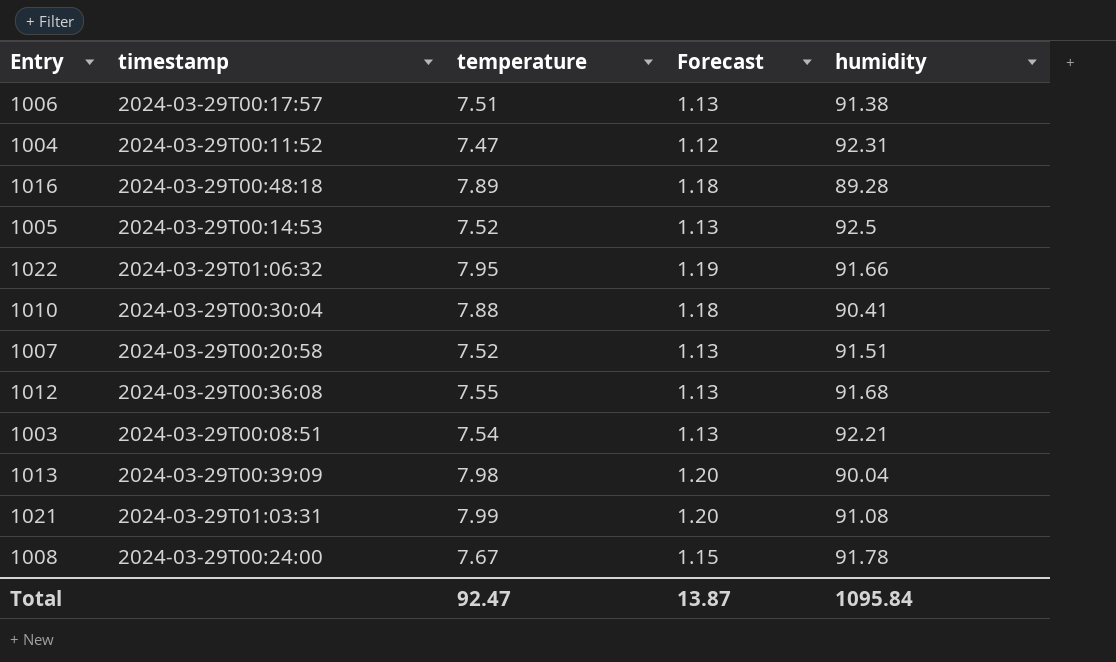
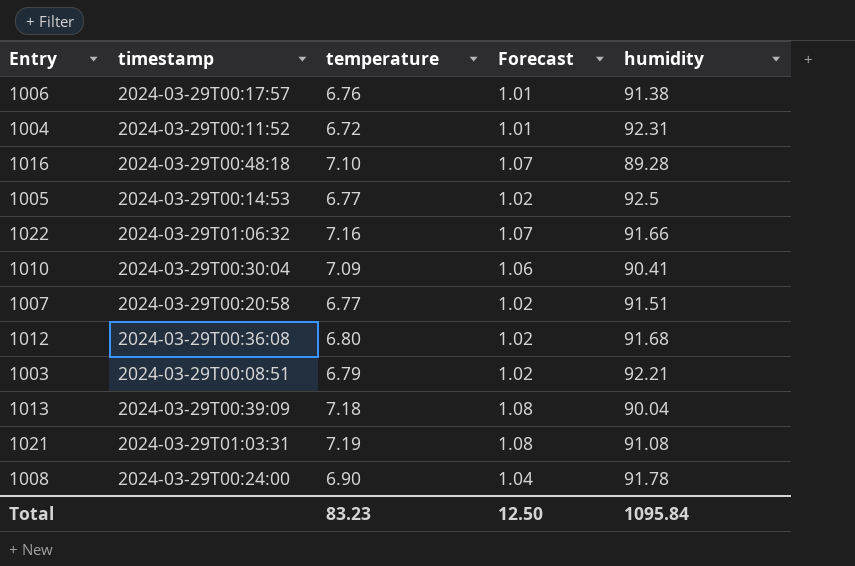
1006 | temperature: 7.51 -> 6.76
1006 | Forecast: 1.13 -> 1.01
1004 | temperature: 7.47 -> 6.72
1004 | Forecast: 1.12 -> 1.01
1016 | temperature: 7.89 -> 7.10
1016 | Forecast: 1.18 -> 1.07
1005 | temperature: 7.52 -> 6.77
1005 | Forecast: 1.13 -> 1.02
1022 | temperature: 7.95 -> 7.16
1022 | Forecast: 1.19 -> 1.07
1010 | temperature: 7.88 -> 7.09
1010 | Forecast: 1.18 -> 1.06
1007 | temperature: 7.52 -> 6.77
1007 | Forecast: 1.13 -> 1.02
1012 | temperature: 7.55 -> 6.80
1012 | Forecast: 1.13 -> 1.02
1003 | temperature: 7.54 -> 6.79
1003 | Forecast: 1.13 -> 1.02
1013 | temperature: 7.98 -> 7.18
1013 | Forecast: 1.20 -> 1.08
1021 | temperature: 7.99 -> 7.19
1021 | Forecast: 1.20 -> 1.08
1008 | temperature: 7.67 -> 6.90
1008 | Forecast: 1.15 -> 1.04
Total | temperature: 92.47 -> 83.23
Total | Forecast: 13.87 -> 12.50

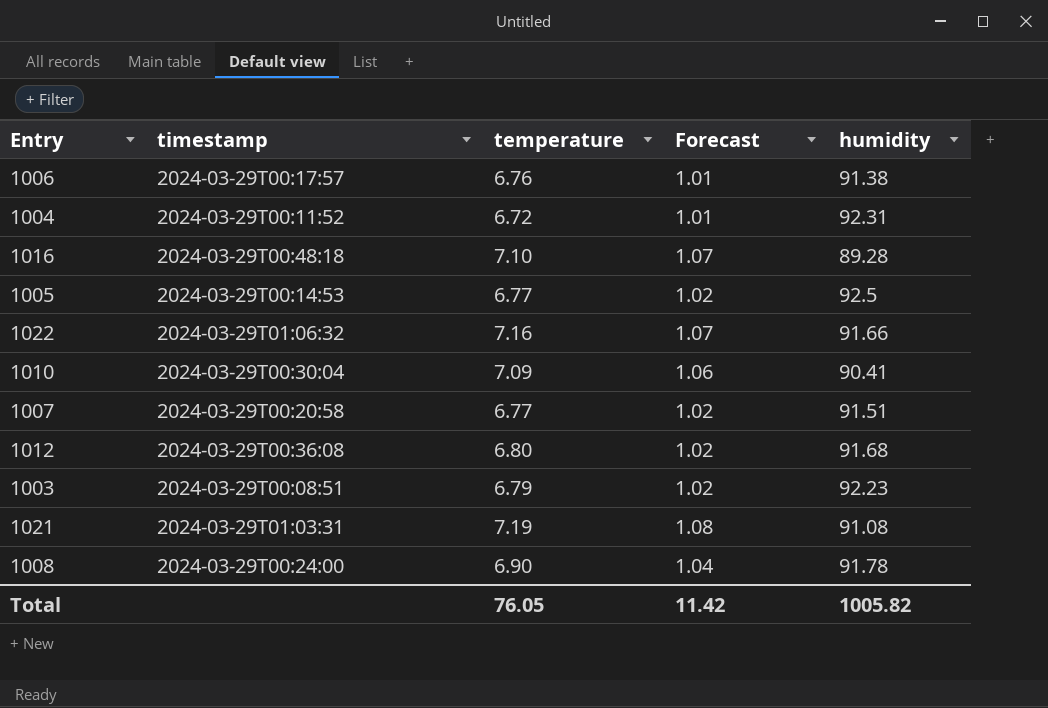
row 1013: 2024-03-29T00:39:09 | 7.18 | 1.08 | 90.04 -> none
1003 | humidity: 92.21 -> 92.23
Total | temperature: 83.23 -> 76.05
Total | Forecast: 12.50 -> 11.42
Total | humidity: 1095.84 -> 1005.82

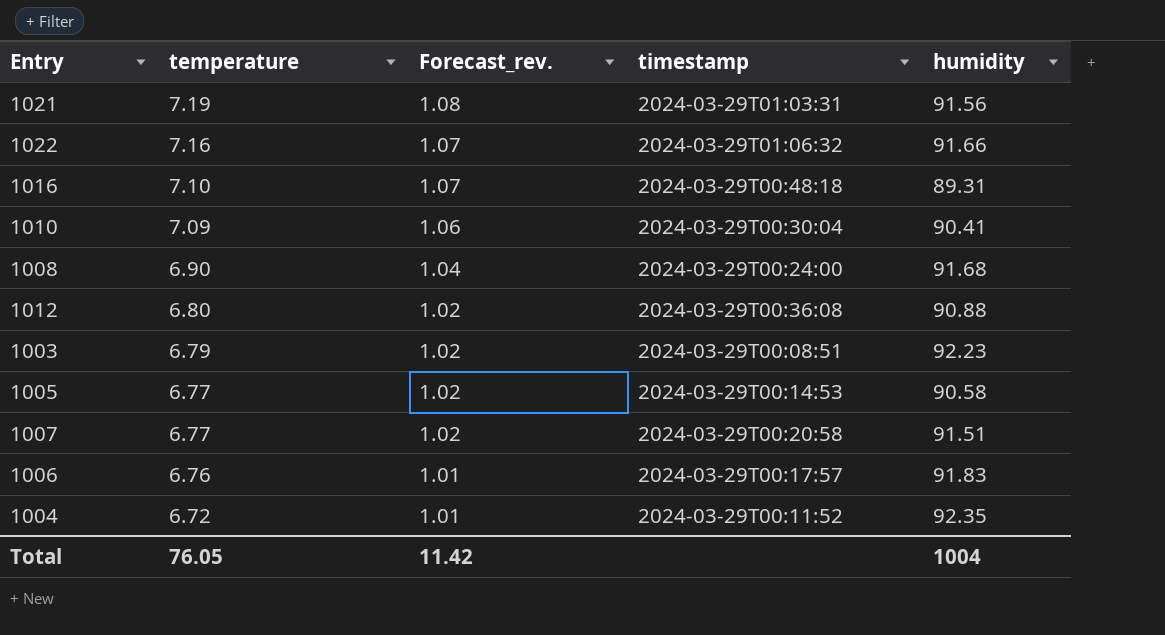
row order: none -> temperature descending
column name: Forecast -> Forecast_rev.
column timestamp | position: 2 -> 4
1021 | humidity: 91.08 -> 91.56
1016 | humidity: 89.28 -> 89.31
1008 | humidity: 91.78 -> 91.68
1012 | humidity: 91.68 -> 90.88
1005 | humidity: 92.5 -> 90.58
1006 | humidity: 91.38 -> 91.83
1004 | humidity: 92.31 -> 92.35
Total | humidity: 1005.82 -> 1004

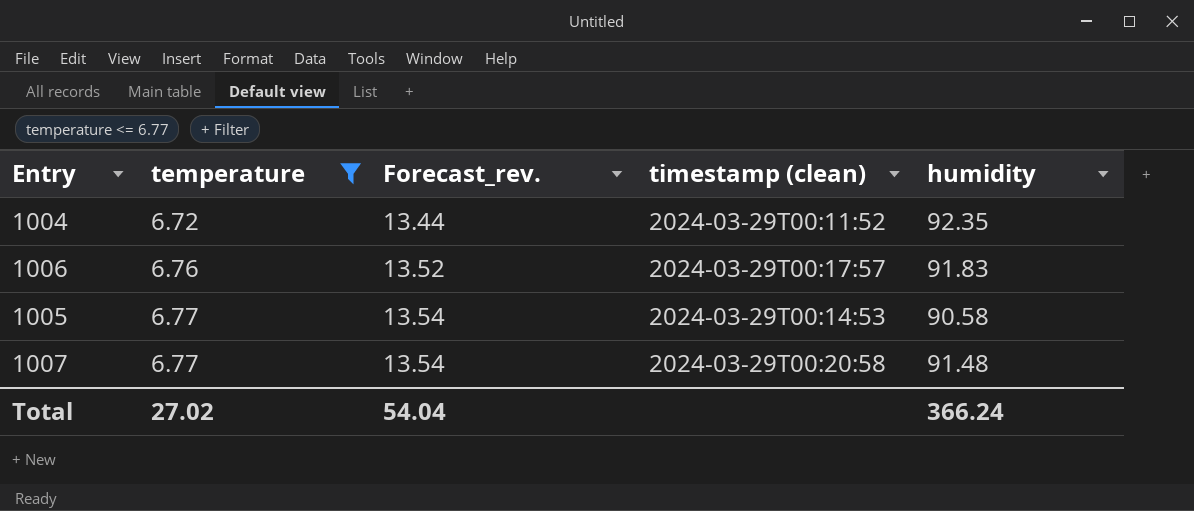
filter: none -> temperature <= 6.77
row order: temperature descending -> temperature ascending
column Forecast_rev. | formula: [temperature] * 0.15 -> [temperature] * 2
column name: timestamp -> timestamp (clean)
1007 | humidity: 91.51 -> 91.48
Total | temperature: 76.05 -> 27.02
Total | Forecast_rev.: 11.42 -> 54.04
Total | humidity: 1004 -> 366.24

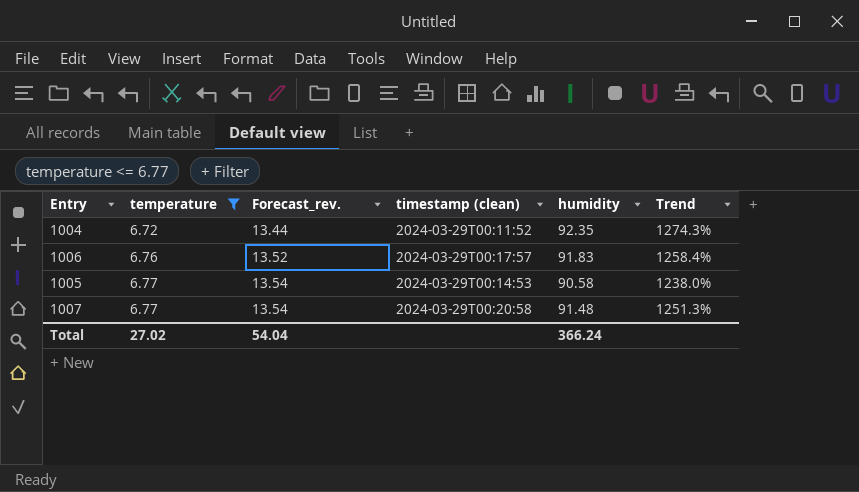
column Trend | formula: none -> ([humidity] - [temperature]) / [temperature]

